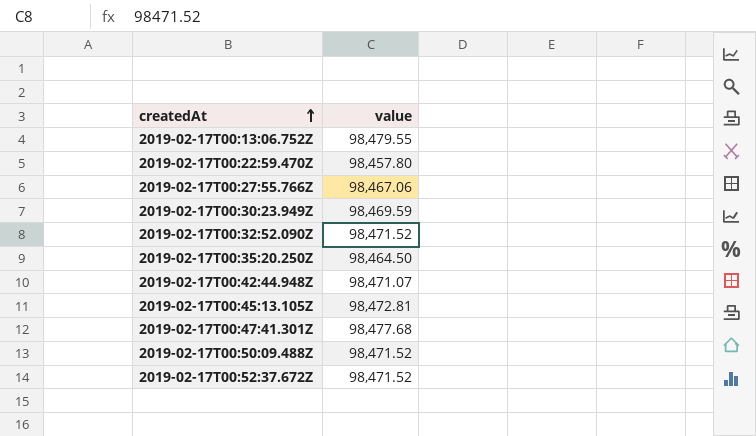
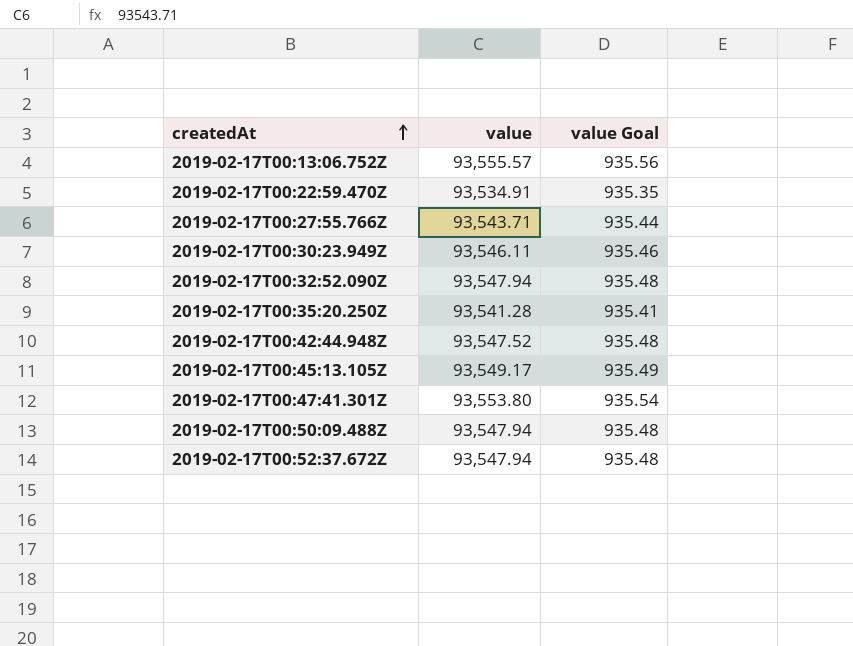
column value Goal | formula: none -> [value] * 0.01
2019-02-17T00:13:06.752Z | value: 98,479.55 -> 93,555.57
2019-02-17T00:22:59.470Z | value: 98,457.80 -> 93,534.91
2019-02-17T00:27:55.766Z | value: 98,467.06 -> 93,543.71
2019-02-17T00:30:23.949Z | value: 98,469.59 -> 93,546.11
2019-02-17T00:32:52.090Z | value: 98,471.52 -> 93,547.94
2019-02-17T00:35:20.250Z | value: 98,464.50 -> 93,541.28
2019-02-17T00:42:44.948Z | value: 98,471.07 -> 93,547.52
2019-02-17T00:45:13.105Z | value: 98,472.81 -> 93,549.17
2019-02-17T00:47:41.301Z | value: 98,477.68 -> 93,553.80
2019-02-17T00:50:09.488Z | value: 98,471.52 -> 93,547.94
2019-02-17T00:52:37.672Z | value: 98,471.52 -> 93,547.94

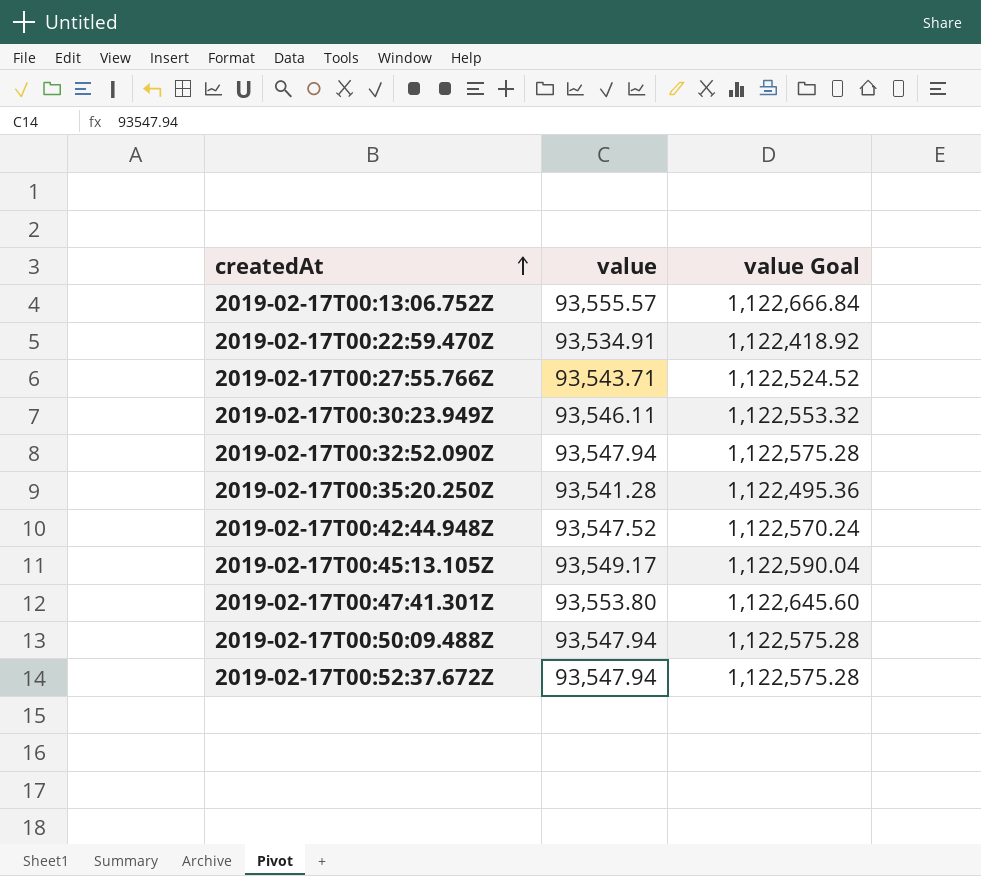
column value Goal | formula: [value] * 0.01 -> [value] * 12

